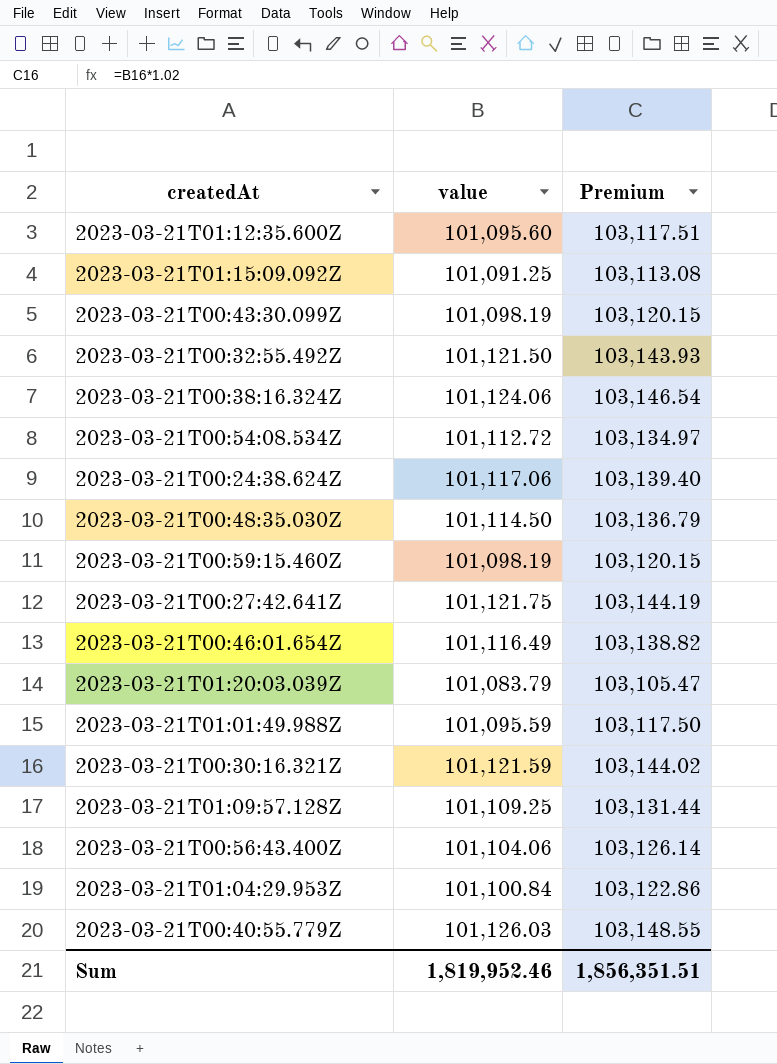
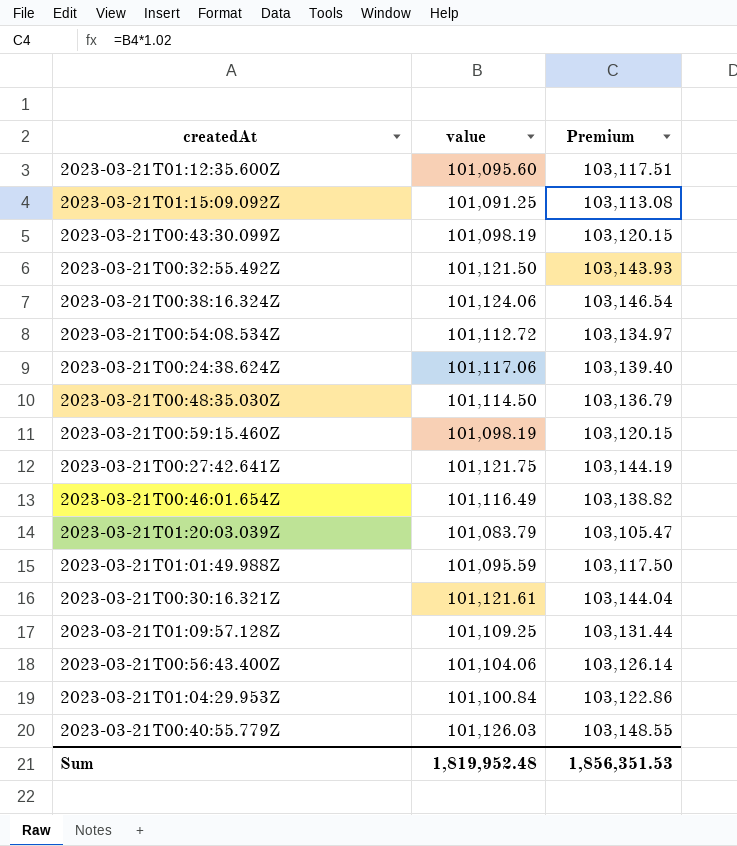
2023-03-21T00:30:16.321Z | value: 101,121.59 -> 101,121.61
2023-03-21T00:30:16.321Z | Premium: 103,144.02 -> 103,144.04
Sum | value: 1,819,952.46 -> 1,819,952.48
Sum | Premium: 1,856,351.51 -> 1,856,351.53

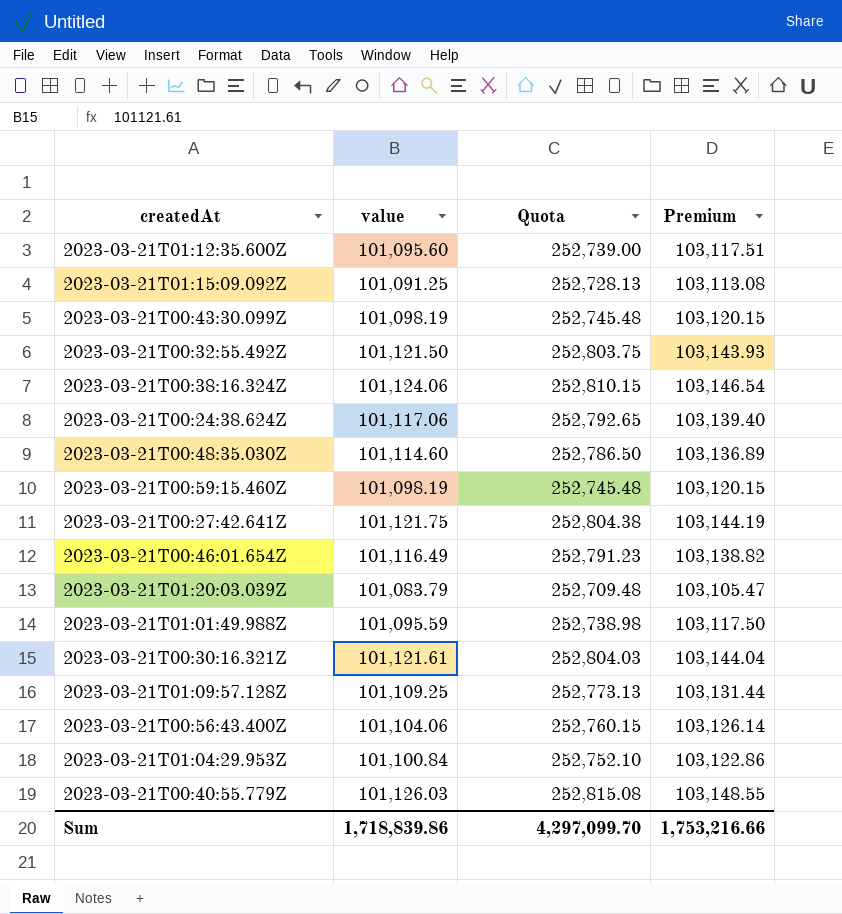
column Quota | formula: none -> [value] * 2.5
row 2023-03-21T00:54:08.534Z: 101,112.72 | 103,134.97 -> none
2023-03-21T00:48:35.030Z | value: 101,114.50 -> 101,114.60
2023-03-21T00:48:35.030Z | Premium: 103,136.79 -> 103,136.89
Sum | value: 1,819,952.48 -> 1,718,839.86
Sum | Premium: 1,856,351.53 -> 1,753,216.66

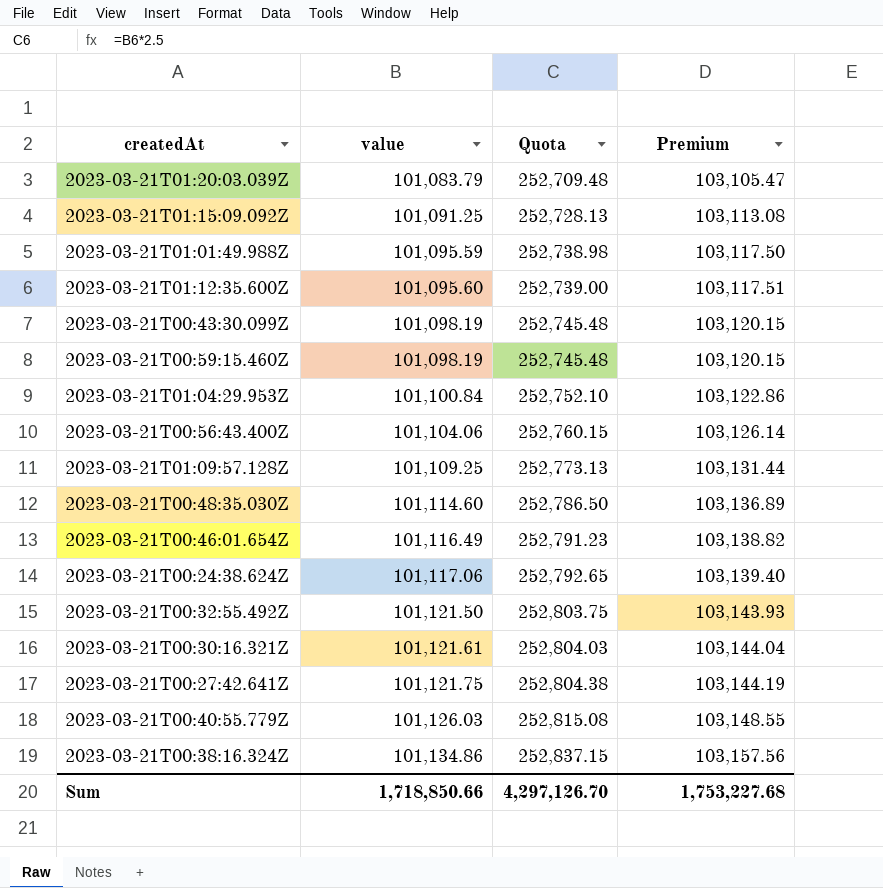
row order: none -> value ascending
2023-03-21T00:38:16.324Z | value: 101,124.06 -> 101,134.86
2023-03-21T00:38:16.324Z | Quota: 252,810.15 -> 252,837.15
2023-03-21T00:38:16.324Z | Premium: 103,146.54 -> 103,157.56
Sum | value: 1,718,839.86 -> 1,718,850.66
Sum | Quota: 4,297,099.70 -> 4,297,126.70
Sum | Premium: 1,753,216.66 -> 1,753,227.68

